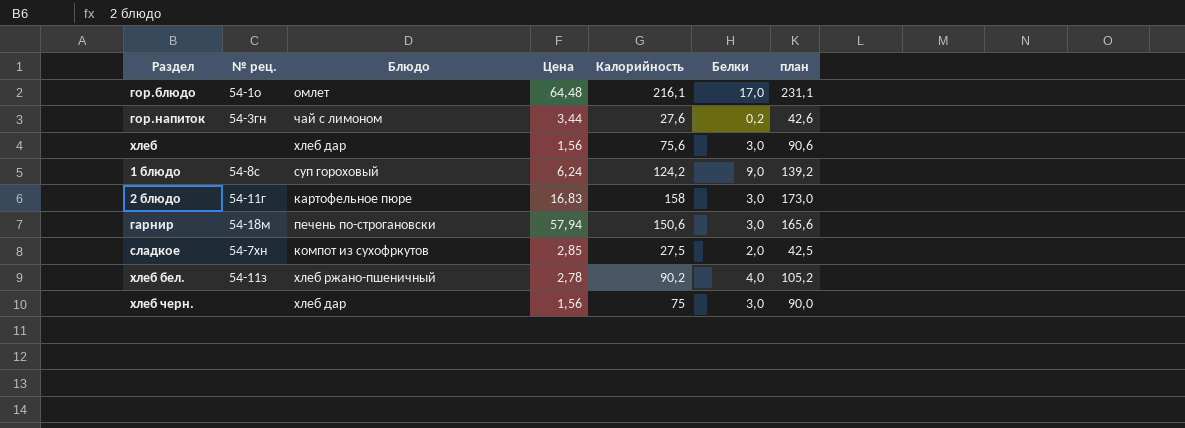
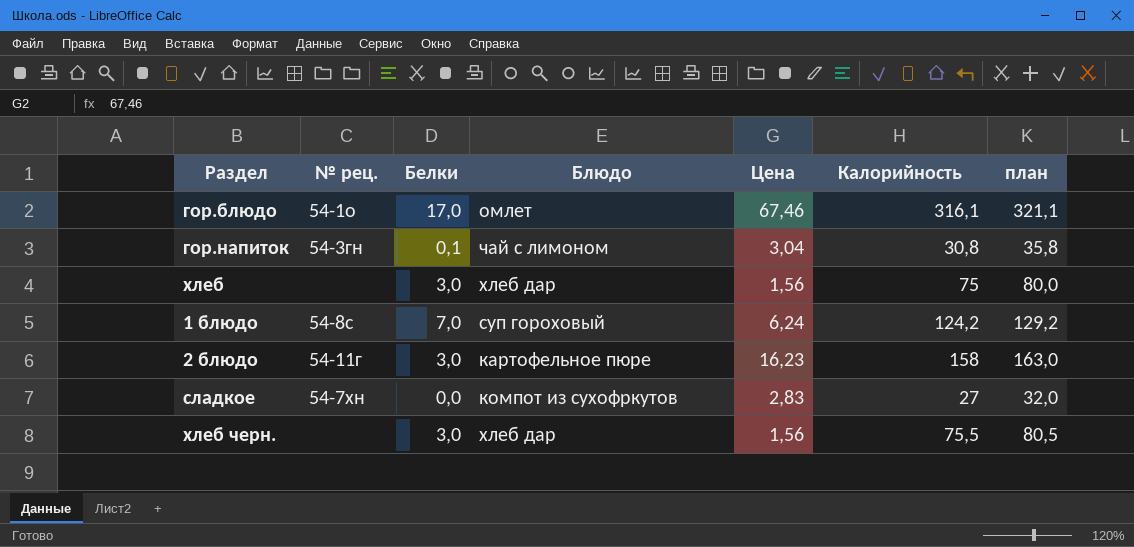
column Белки | position: 6 -> 3
column план | formula: [Калорийность] + 15 -> [Калорийность] + 5
row гарнир: 54-18м | печень по-строгановски | 57,94 | 150,6 | 3,0 | 165,6 -> none
row хлеб бел.: 54-11з | хлеб ржано-пшеничный | 2,78 | 90,2 | 4,0 | 105,2 -> none
гор.блюдо | Цена: 64,48 -> 67,46
гор.блюдо | Калорийность: 216,1 -> 316,1
гор.напиток | Белки: 0,2 -> 0,1
гор.напиток | Цена: 3,44 -> 3,04
гор.напиток | Калорийность: 27,6 -> 30,8
хлеб | Калорийность: 75,6 -> 75
1 блюдо | Белки: 9,0 -> 7,0
2 блюдо | Цена: 16,83 -> 16,23
сладкое | Белки: 2,0 -> 0,0
сладкое | Цена: 2,85 -> 2,83
сладкое | Калорийность: 27,5 -> 27
хлеб черн. | Калорийность: 75 -> 75,5

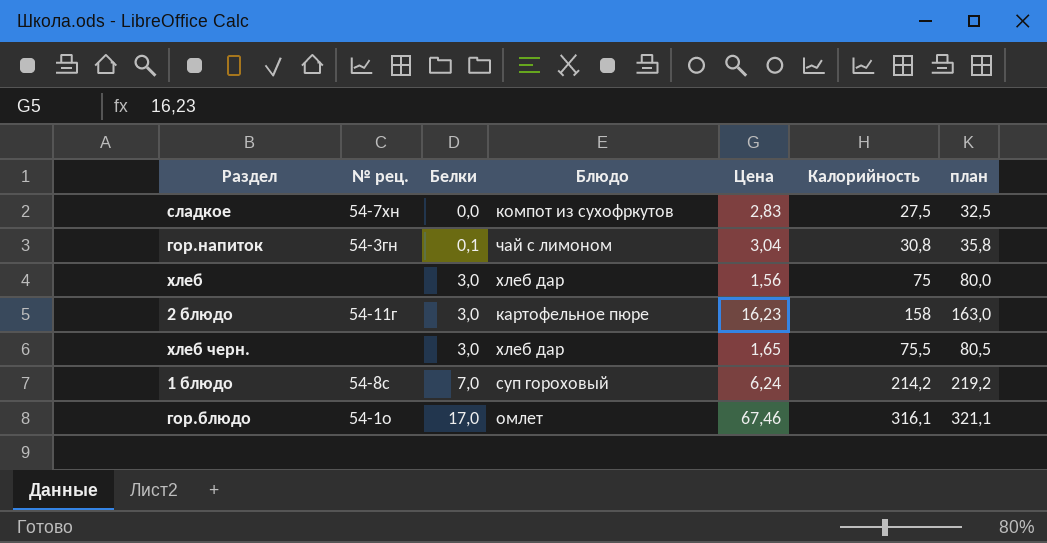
row order: none -> Белки ascending
сладкое | Калорийность: 27 -> 27,5
сладкое | план: 32,0 -> 32,5
хлеб черн. | Цена: 1,56 -> 1,65
1 блюдо | Калорийность: 124,2 -> 214,2
1 блюдо | план: 129,2 -> 219,2

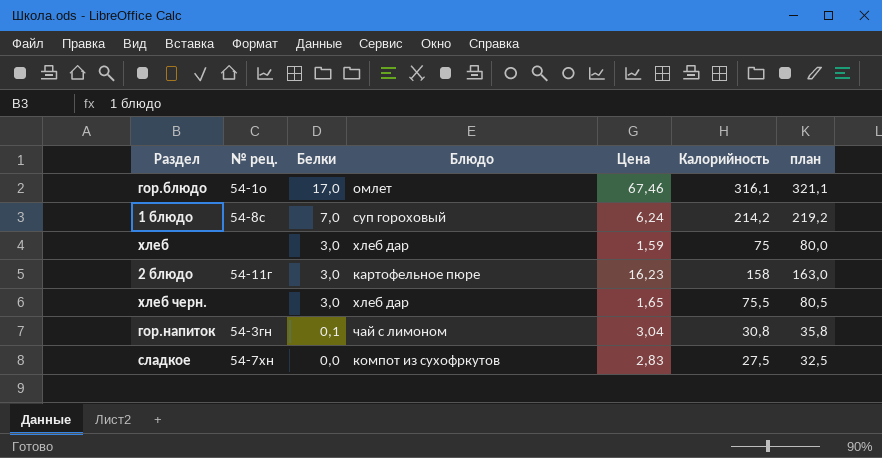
row order: Белки ascending -> Белки descending
хлеб | Цена: 1,56 -> 1,59

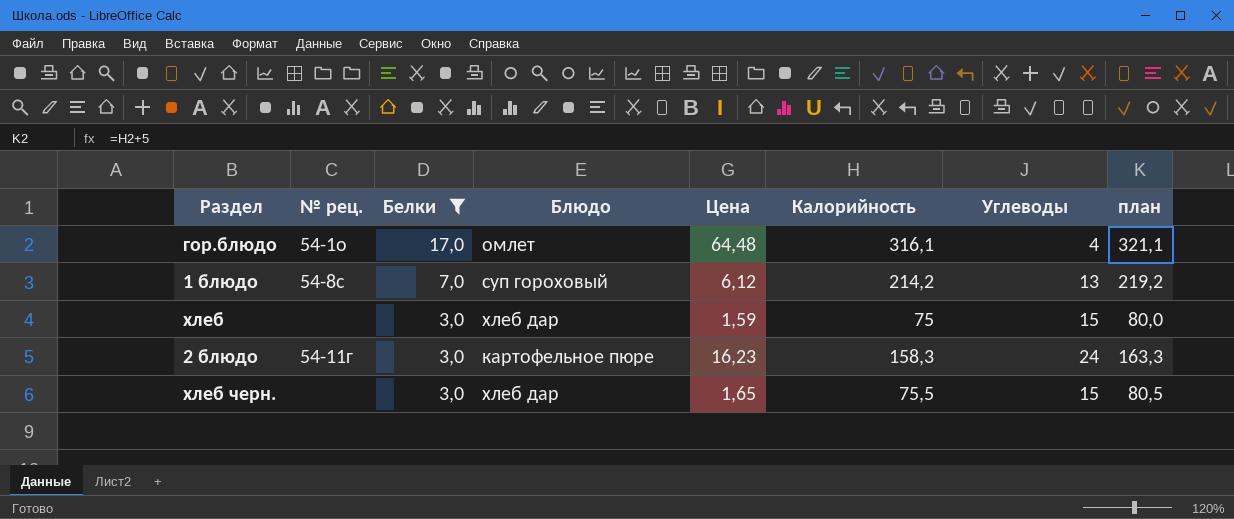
filter: none -> Белки >= 3,0
column Углеводы | position: none -> 7
гор.блюдо | Цена: 67,46 -> 64,48
1 блюдо | Цена: 6,24 -> 6,12
2 блюдо | Калорийность: 158 -> 158,3
2 блюдо | план: 163,0 -> 163,3

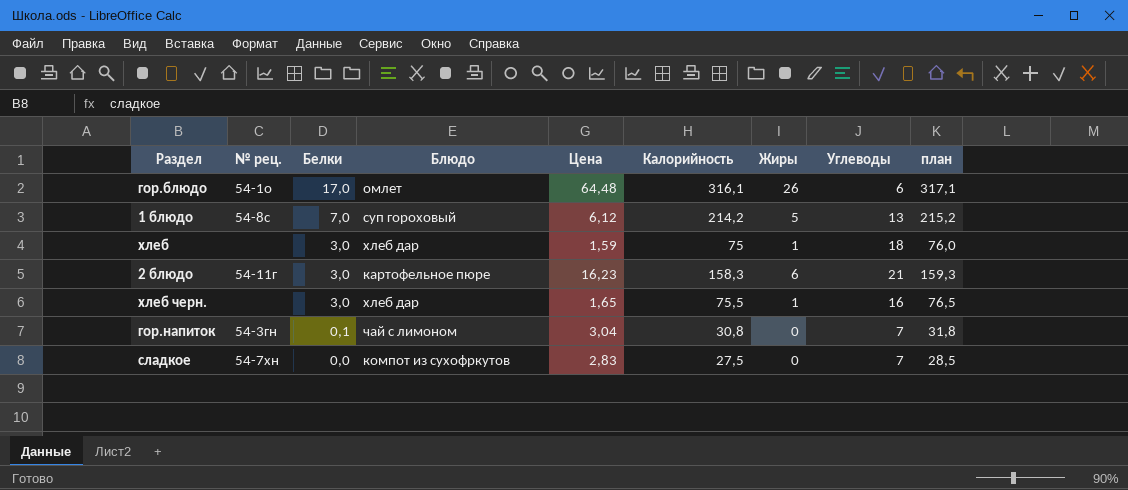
filter: Белки >= 3,0 -> none
column Жиры | position: none -> 7
column план | formula: [Калорийность] + 5 -> [Калорийность] + 1
гор.блюдо | Углеводы: 4 -> 6
хлеб | Углеводы: 15 -> 18
2 блюдо | Углеводы: 24 -> 21
хлеб черн. | Углеводы: 15 -> 16

